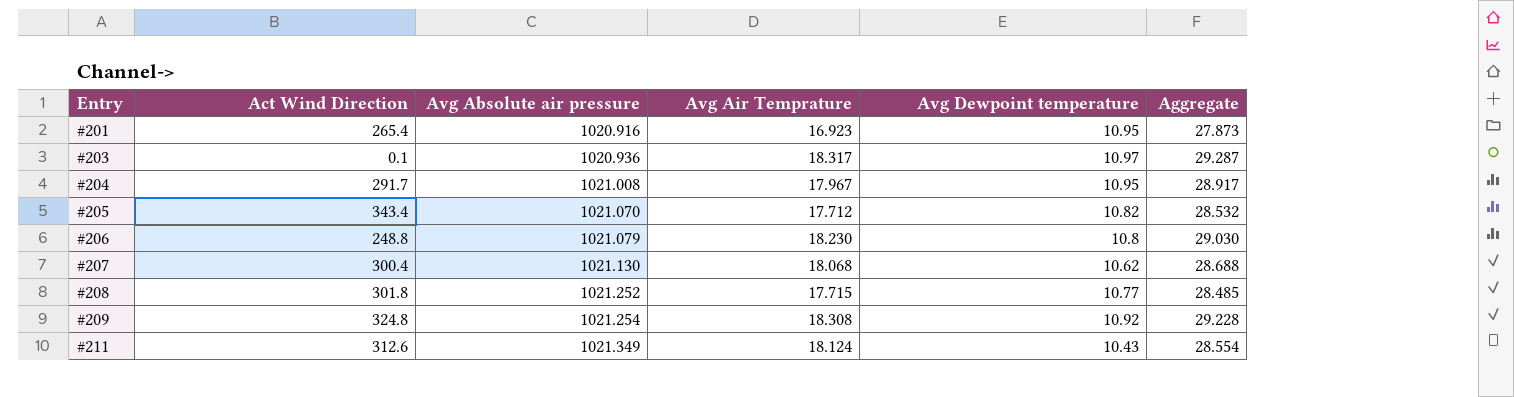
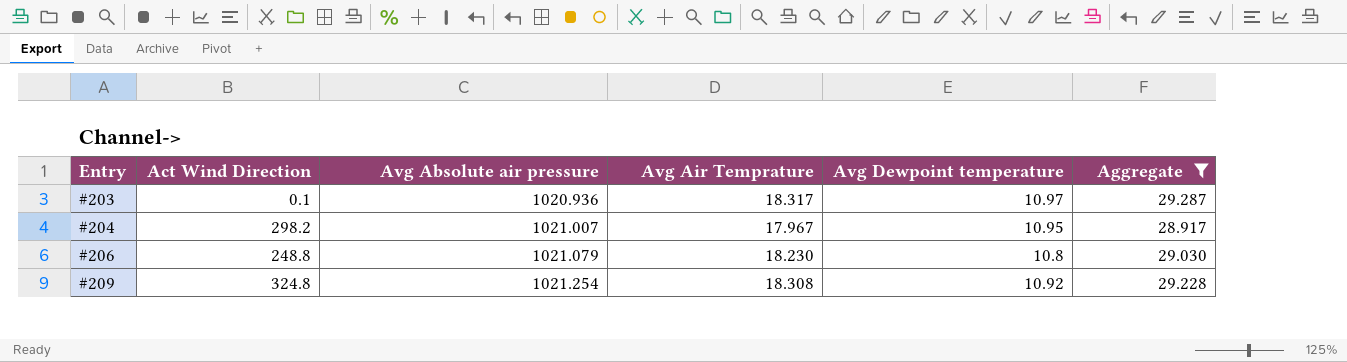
filter: none -> Aggregate >= 28.917
#204 | Act Wind Direction: 291.7 -> 298.2
#204 | Avg Absolute air pressure: 1021.008 -> 1021.007

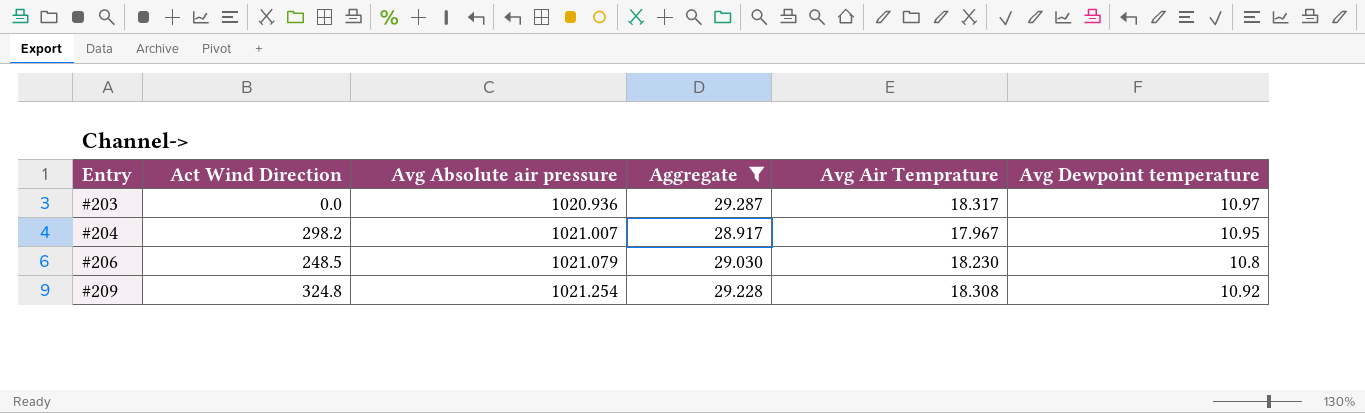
column Aggregate | position: 6 -> 4
#203 | Act Wind Direction: 0.1 -> 0.0
#206 | Act Wind Direction: 248.8 -> 248.5

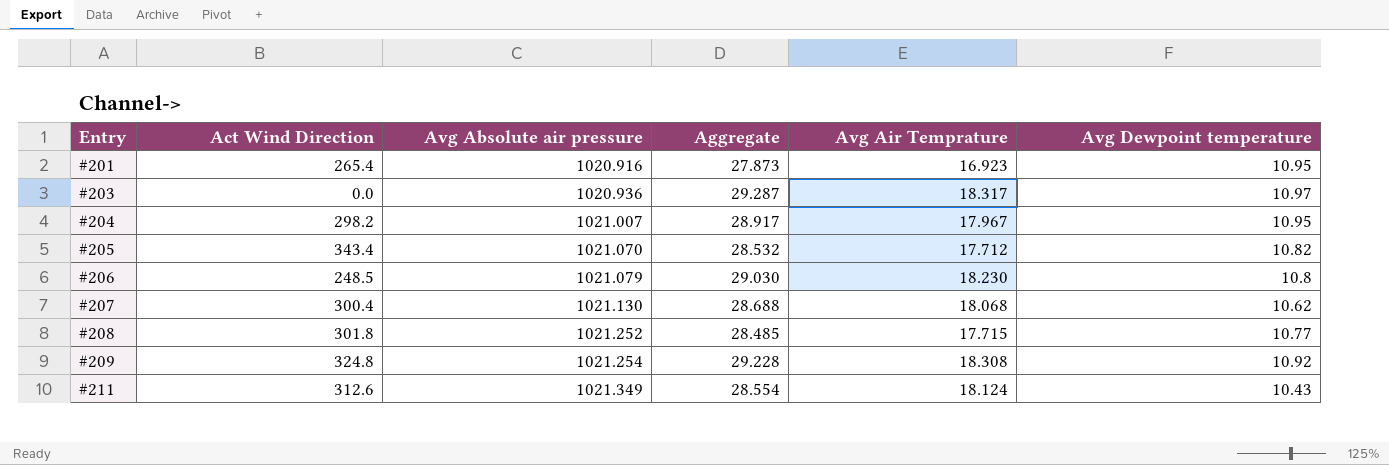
filter: Aggregate >= 28.917 -> none

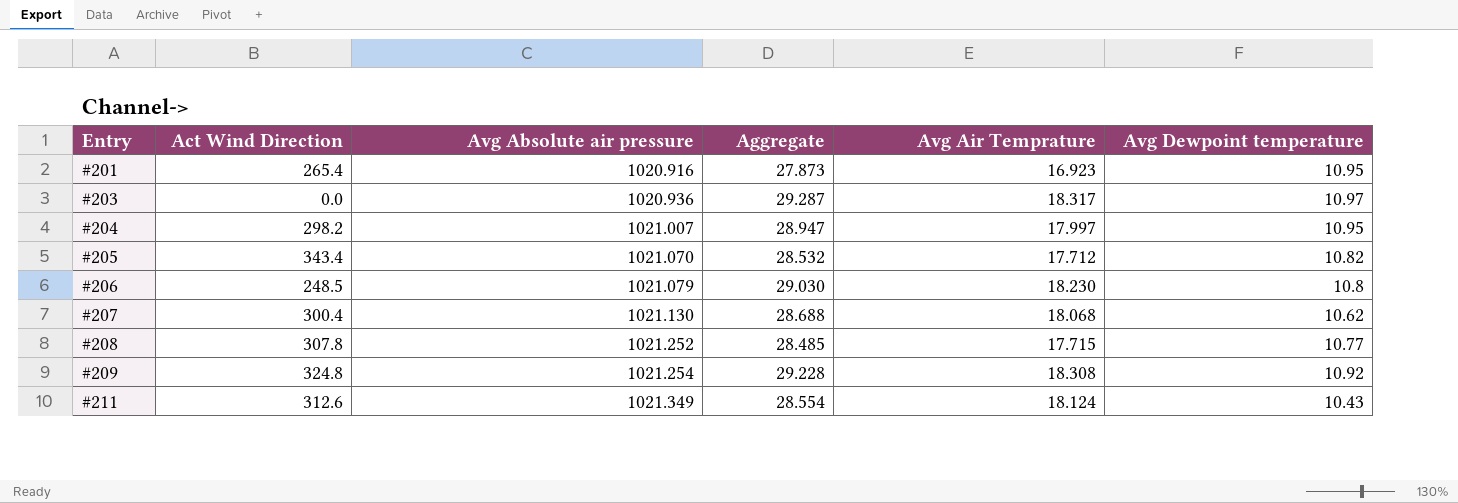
#204 | Aggregate: 28.917 -> 28.947
#204 | Avg Air Temprature: 17.967 -> 17.997
#208 | Act Wind Direction: 301.8 -> 307.8

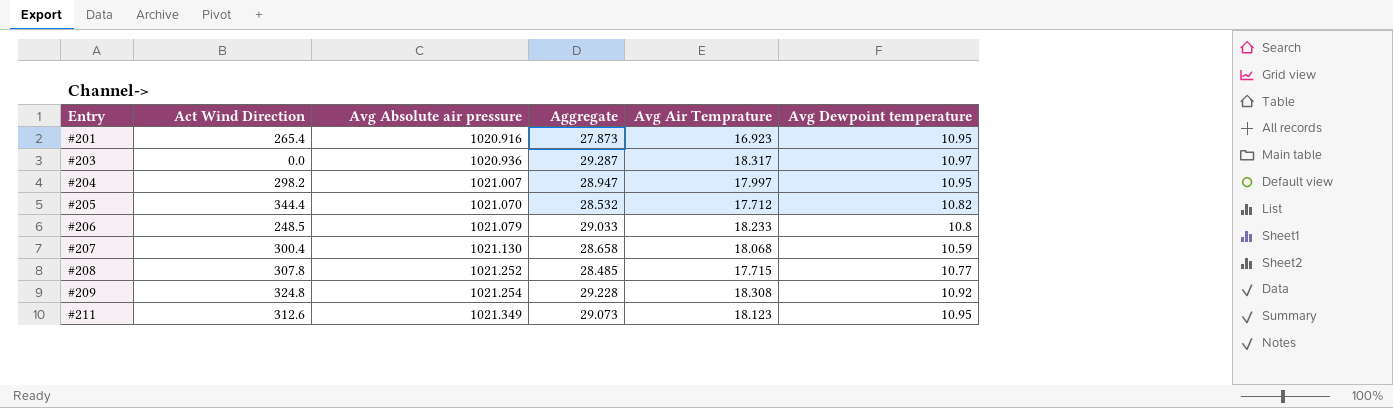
#205 | Act Wind Direction: 343.4 -> 344.4
#206 | Aggregate: 29.030 -> 29.033
#206 | Avg Air Temprature: 18.230 -> 18.233
#207 | Aggregate: 28.688 -> 28.658
#207 | Avg Dewpoint temperature: 10.62 -> 10.59
#211 | Aggregate: 28.554 -> 29.073
#211 | Avg Air Temprature: 18.124 -> 18.123
#211 | Avg Dewpoint temperature: 10.43 -> 10.95

